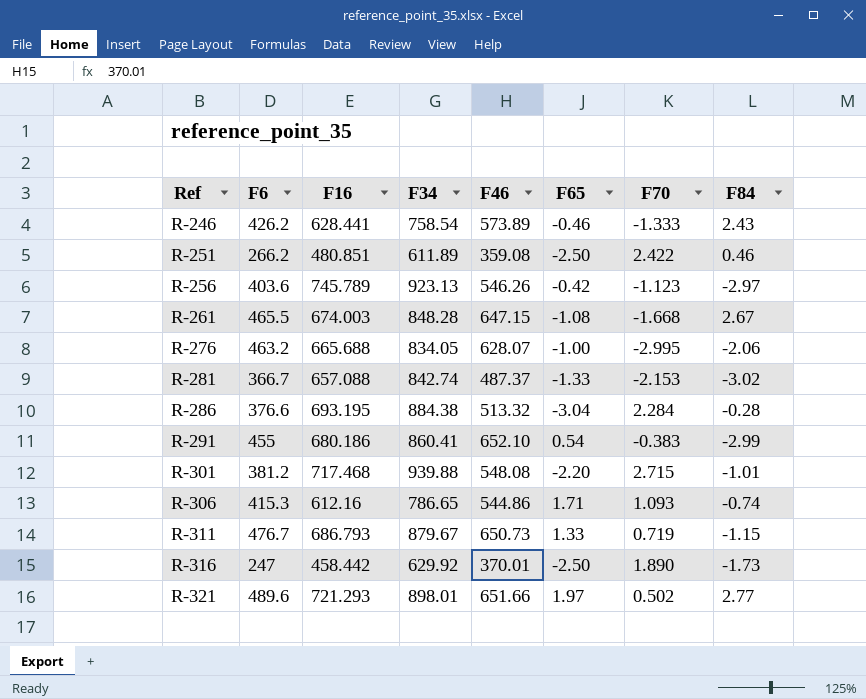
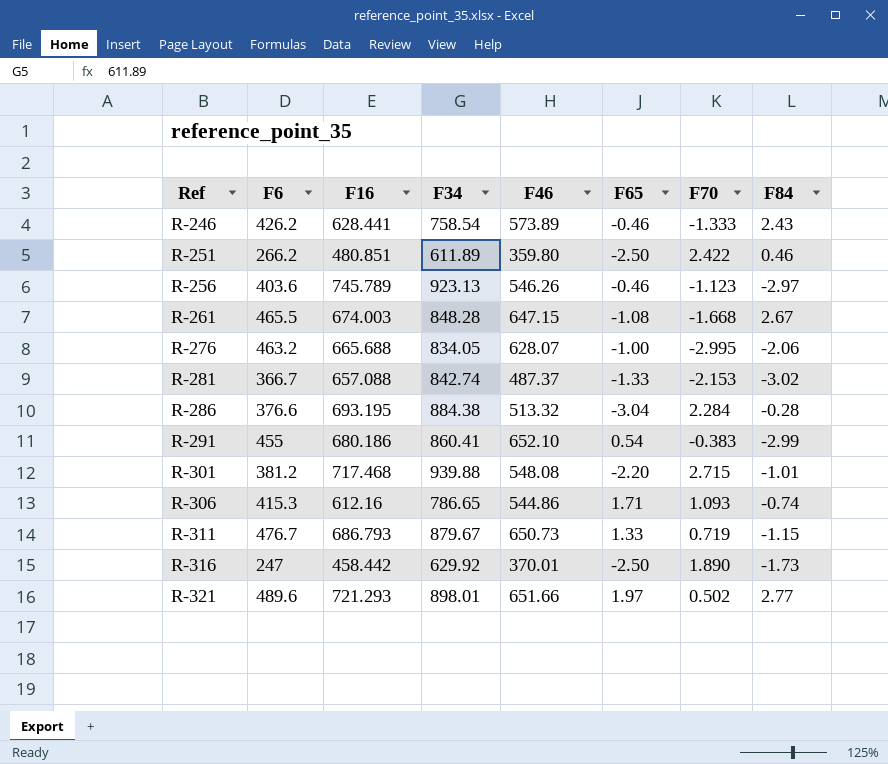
R-251 | F46: 359.08 -> 359.80
R-256 | F65: -0.42 -> -0.46

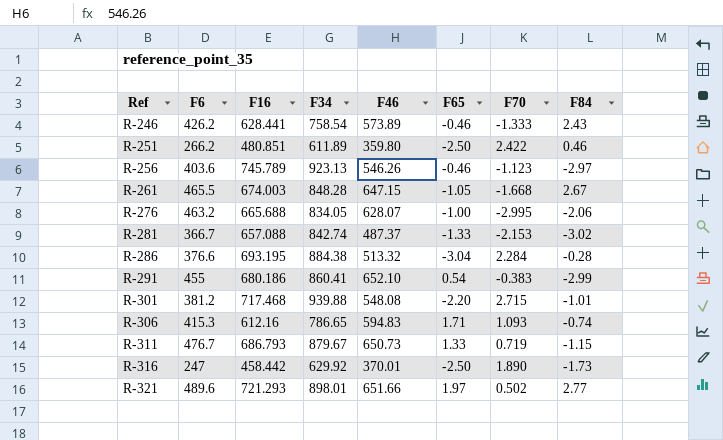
R-261 | F65: -1.08 -> -1.05
R-306 | F46: 544.86 -> 594.83

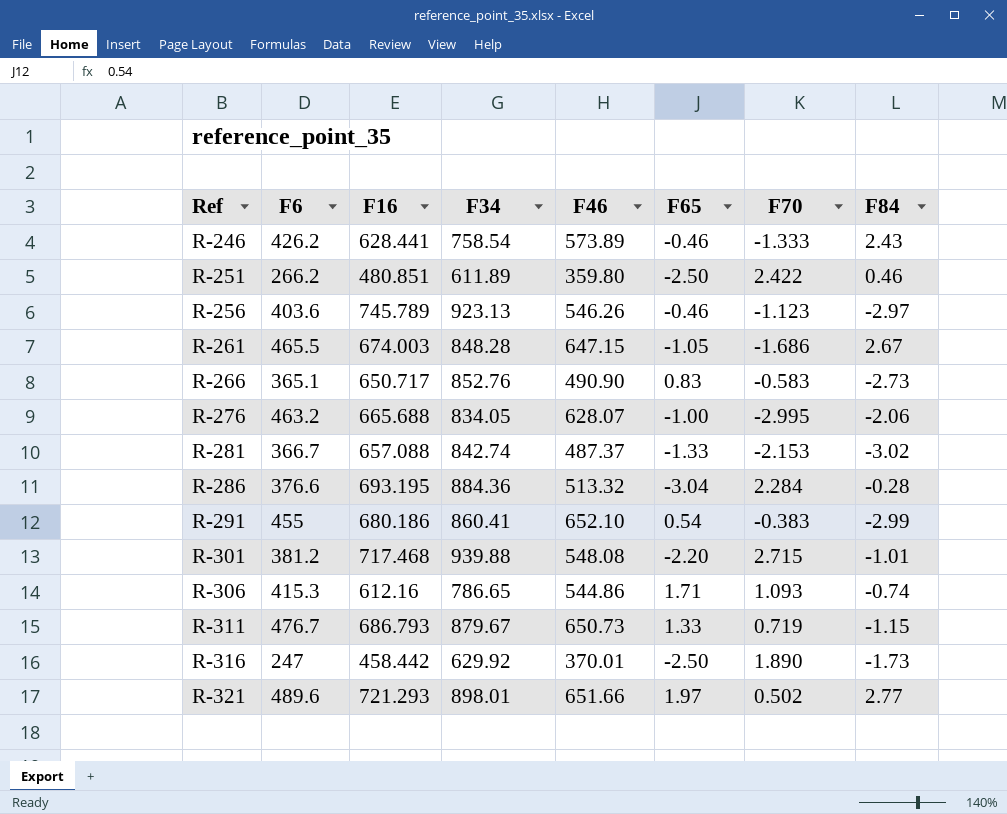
R-261 | F70: -1.668 -> -1.686
row R-266: none -> 365.1 | 650.717 | 852.76 | 490.90 | 0.83 | -0.583 | -2.73
R-286 | F34: 884.38 -> 884.36
R-306 | F46: 594.83 -> 544.86

